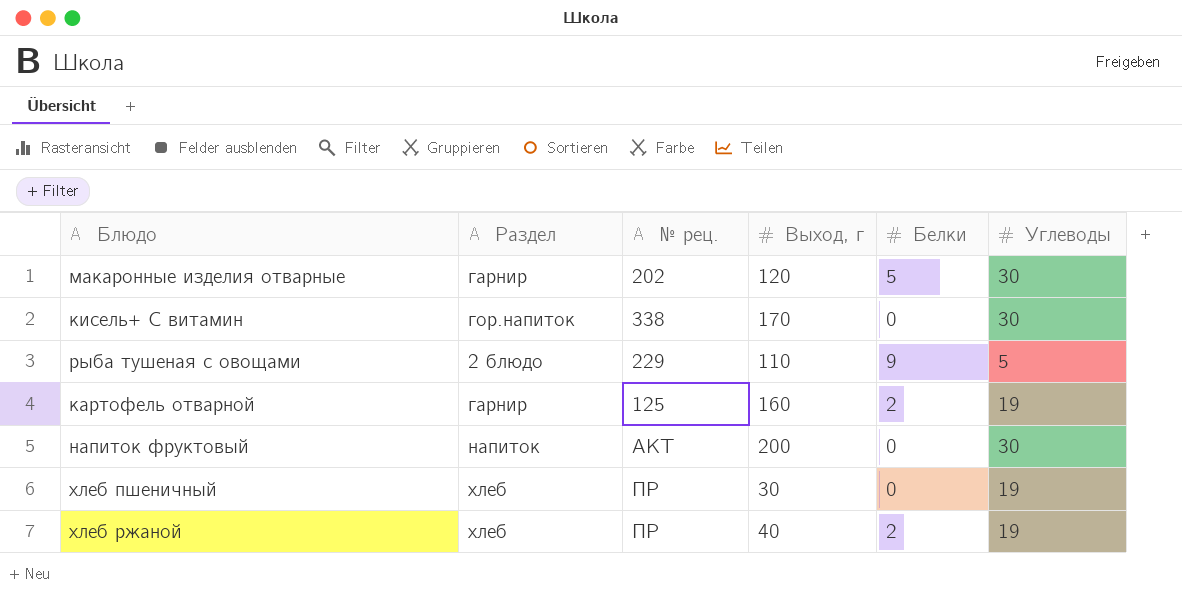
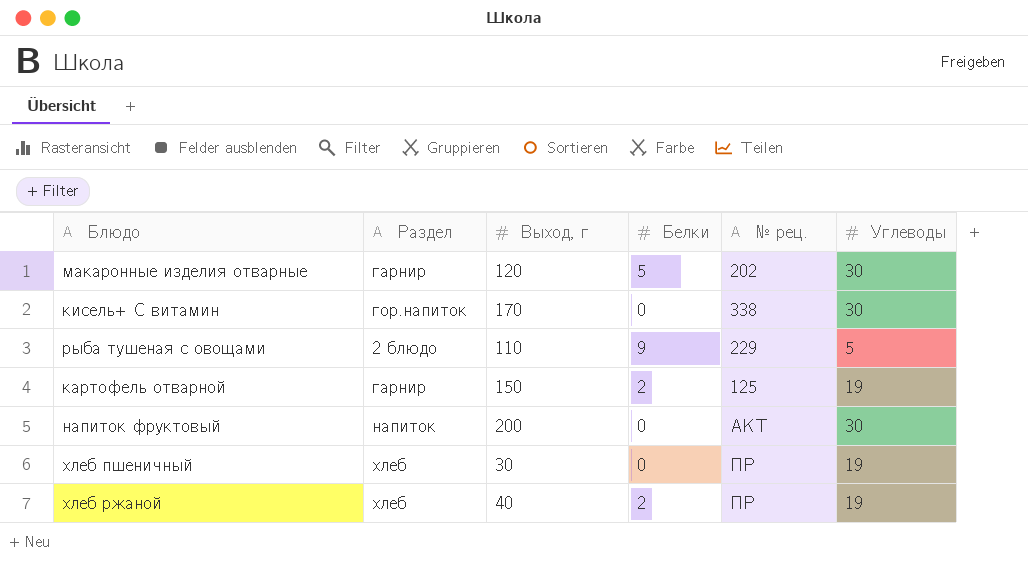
column № рец. | position: 3 -> 5
картофель отварной | Выход, г: 160 -> 150

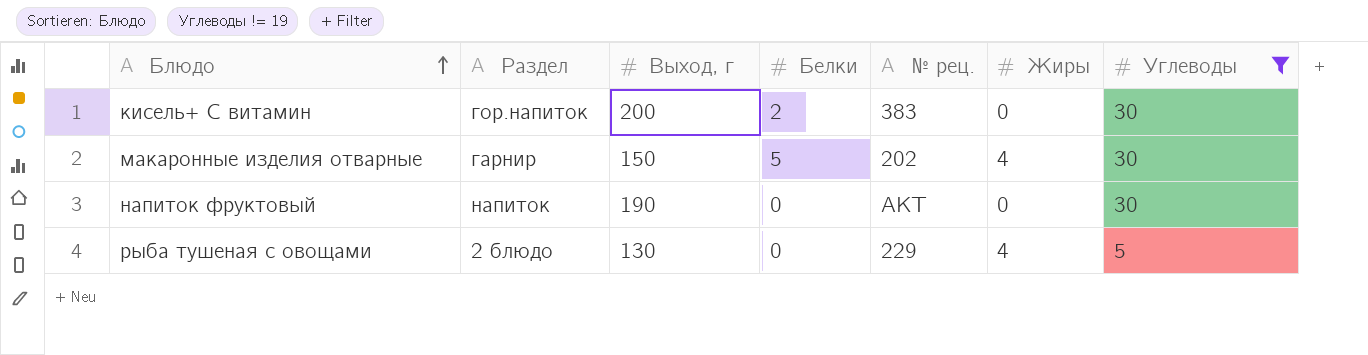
filter: none -> Углеводы != 19
row order: none -> Блюдо ascending
column Жиры | position: none -> 6
кисель+ С витамин | Выход, г: 170 -> 200
кисель+ С витамин | Белки: 0 -> 2
кисель+ С витамин | № рец.: 338 -> 383
макаронные изделия отварные | Выход, г: 120 -> 150
напиток фруктовый | Выход, г: 200 -> 190
рыба тушеная с овощами | Выход, г: 110 -> 130
рыба тушеная с овощами | Белки: 9 -> 0

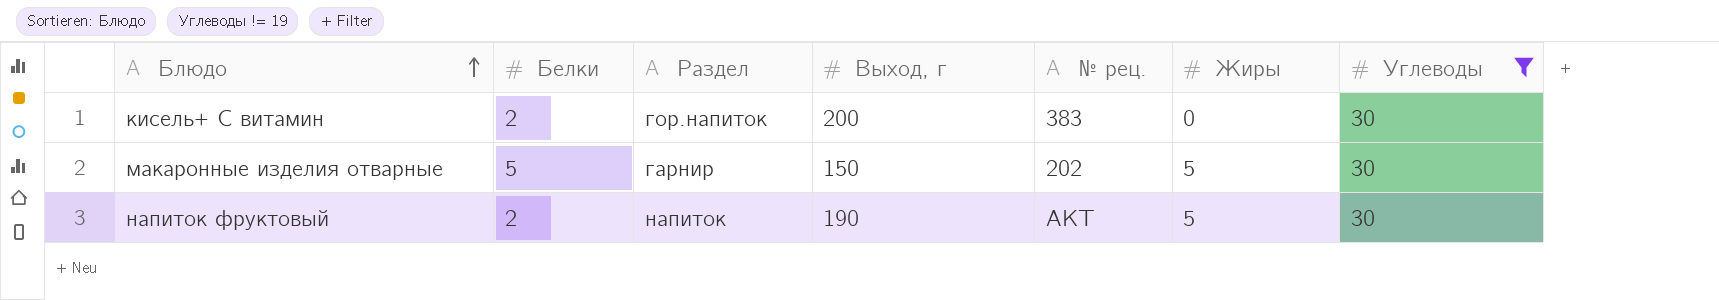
column Белки | position: 4 -> 2
row рыба тушеная с овощами: 2 блюдо | 130 | 0 | 229 | 4 | 5 -> none
макаронные изделия отварные | Жиры: 4 -> 5
напиток фруктовый | Белки: 0 -> 2
напиток фруктовый | Жиры: 0 -> 5

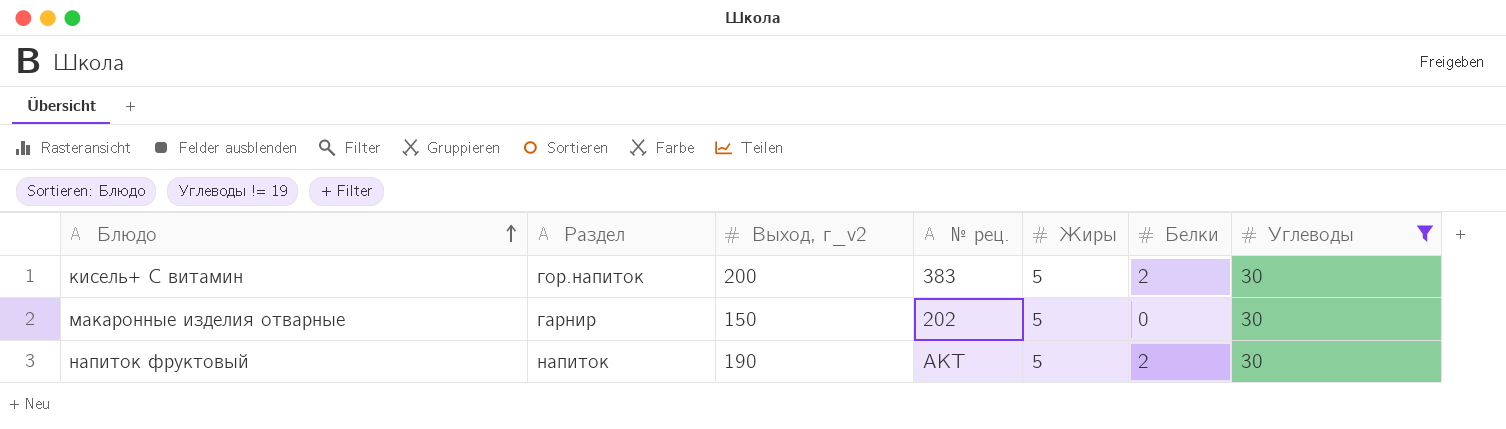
column name: Выход, г -> Выход, г_v2
column Белки | position: 2 -> 6
кисель+ С витамин | Жиры: 0 -> 5
макаронные изделия отварные | Белки: 5 -> 0

